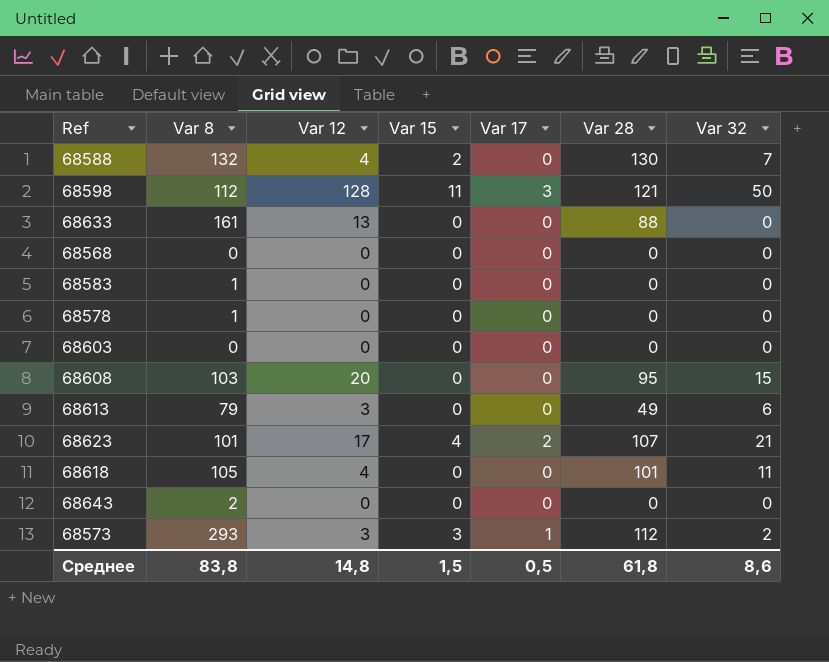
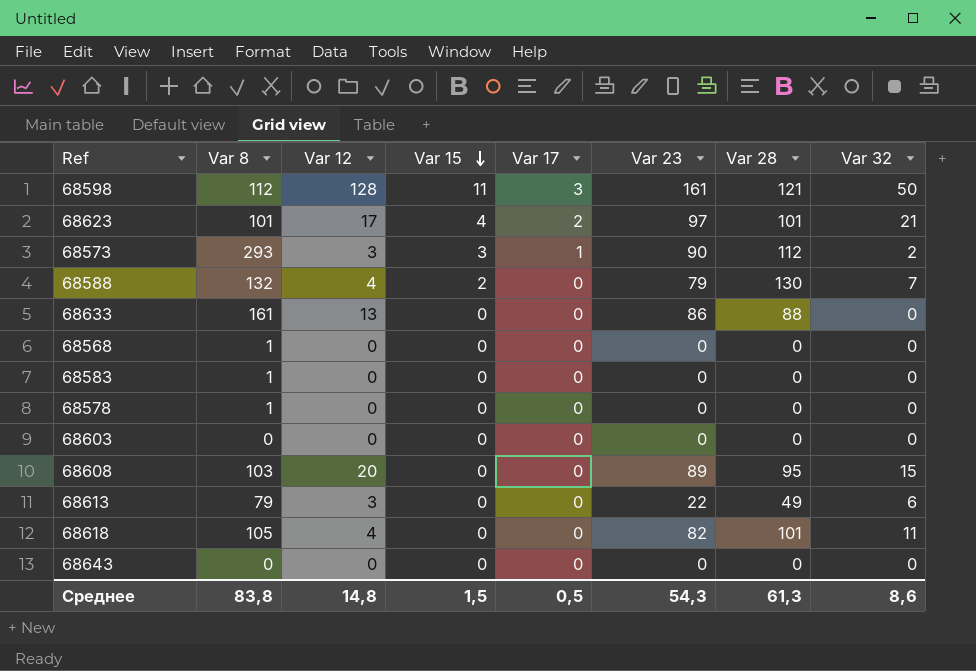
row order: none -> Var 15 descending
column Var 23 | position: none -> 6
68623 | Var 28: 107 -> 101
68568 | Var 8: 0 -> 1
68643 | Var 8: 2 -> 0
Среднее | Var 28: 61,8 -> 61,3

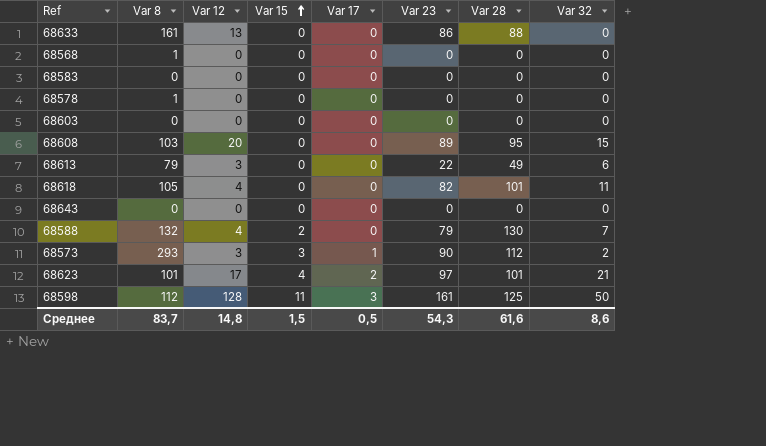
row order: Var 15 descending -> Var 15 ascending
68583 | Var 8: 1 -> 0
68598 | Var 28: 121 -> 125
Среднее | Var 8: 83,8 -> 83,7
Среднее | Var 28: 61,3 -> 61,6

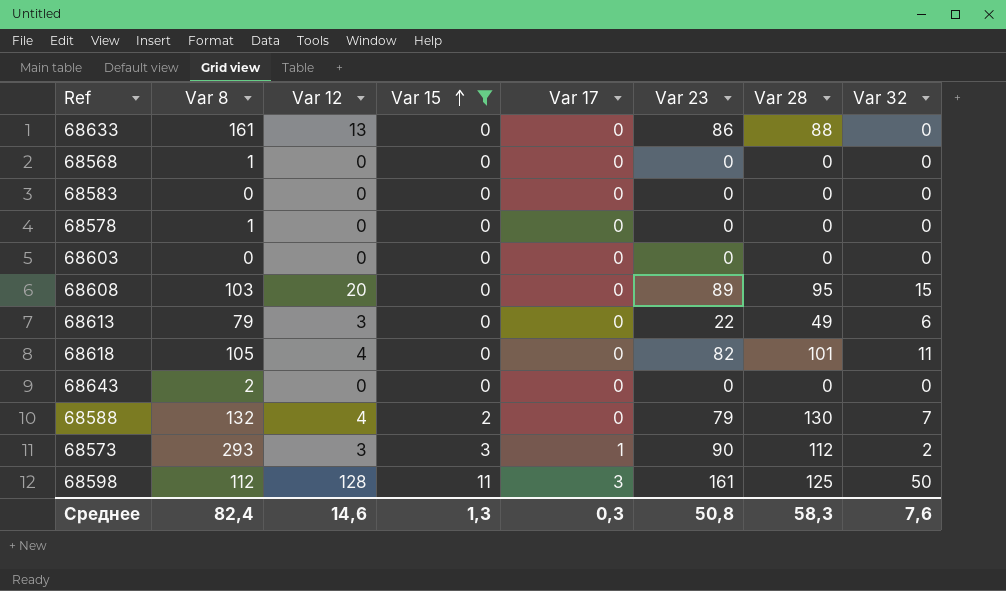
filter: none -> Var 15 != 4
68643 | Var 8: 0 -> 2
Среднее | Var 8: 83,7 -> 82,4
Среднее | Var 12: 14,8 -> 14,6
Среднее | Var 15: 1,5 -> 1,3
Среднее | Var 17: 0,5 -> 0,3
Среднее | Var 23: 54,3 -> 50,8
Среднее | Var 28: 61,6 -> 58,3
Среднее | Var 32: 8,6 -> 7,6

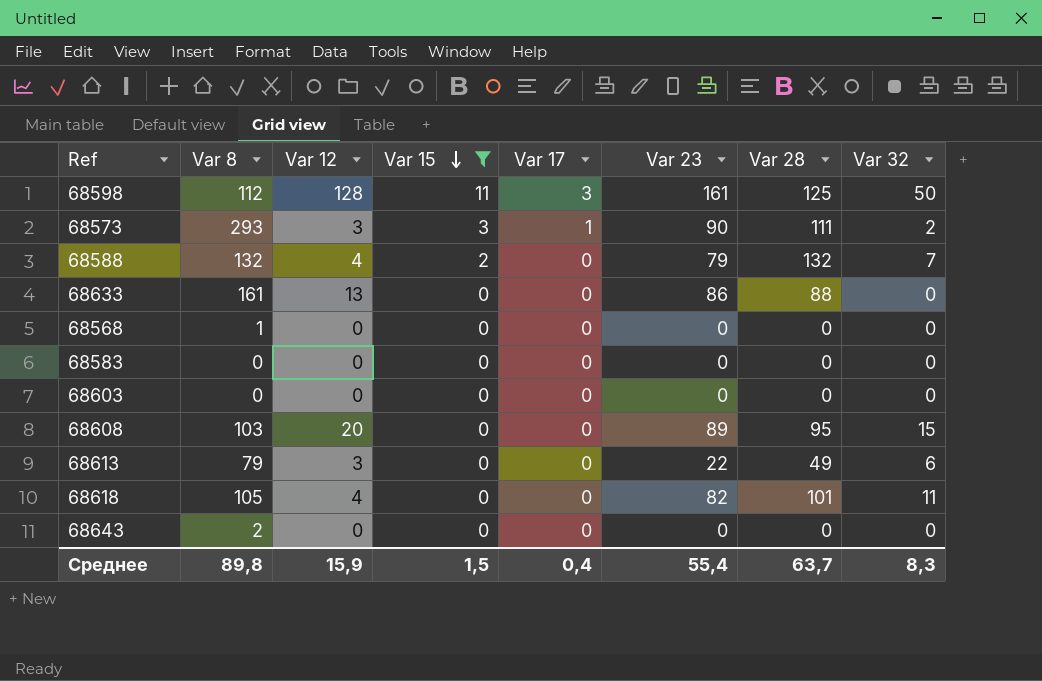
row order: Var 15 ascending -> Var 15 descending
row 68578: 1 | 0 | 0 | 0 | 0 | 0 | 0 -> none
68573 | Var 28: 112 -> 111
68588 | Var 28: 130 -> 132
Среднее | Var 8: 82,4 -> 89,8
Среднее | Var 12: 14,6 -> 15,9
Среднее | Var 15: 1,3 -> 1,5
Среднее | Var 17: 0,3 -> 0,4
Среднее | Var 23: 50,8 -> 55,4
Среднее | Var 28: 58,3 -> 63,7
Среднее | Var 32: 7,6 -> 8,3

